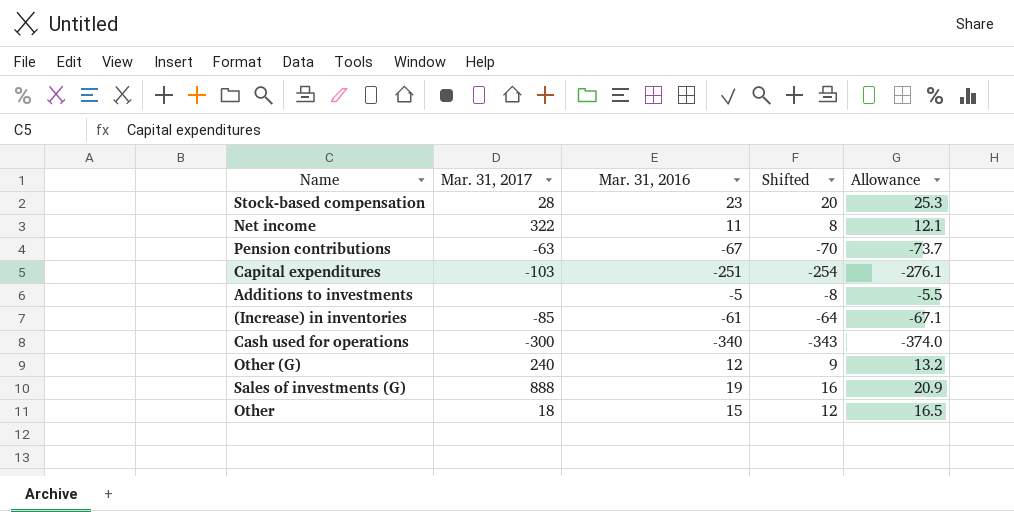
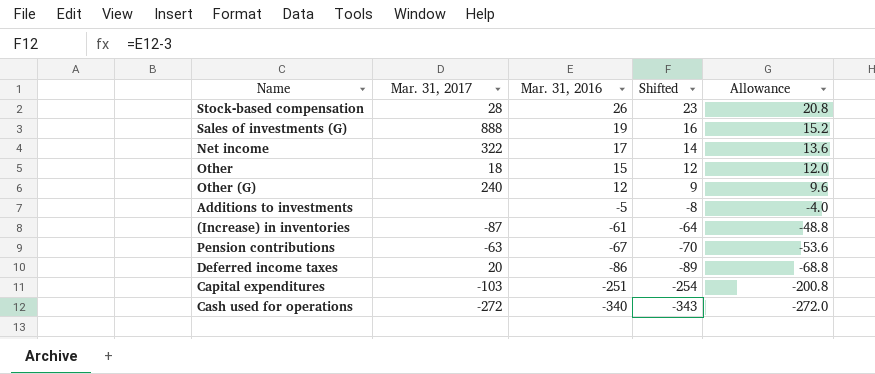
row order: none -> Mar. 31, 2016 descending
column Allowance | formula: [Mar. 31, 2016] * 1.1 -> [Mar. 31, 2016] * 0.8
Stock-based compensation | Mar. 31, 2016: 23 -> 26
Stock-based compensation | Shifted: 20 -> 23
Net income | Mar. 31, 2016: 11 -> 17
Net income | Shifted: 8 -> 14
(Increase) in inventories | Mar. 31, 2017: -85 -> -87
row Deferred income taxes: none -> 20 | -86 | -89 | -68.8
Cash used for operations | Mar. 31, 2017: -300 -> -272

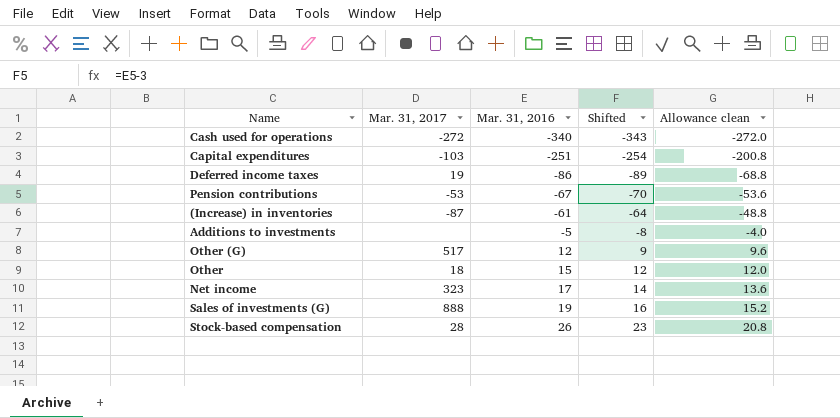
row order: Mar. 31, 2016 descending -> Mar. 31, 2016 ascending
column name: Allowance -> Allowance clean
Deferred income taxes | Mar. 31, 2017: 20 -> 19
Pension contributions | Mar. 31, 2017: -63 -> -53
Other (G) | Mar. 31, 2017: 240 -> 517
Net income | Mar. 31, 2017: 322 -> 323

